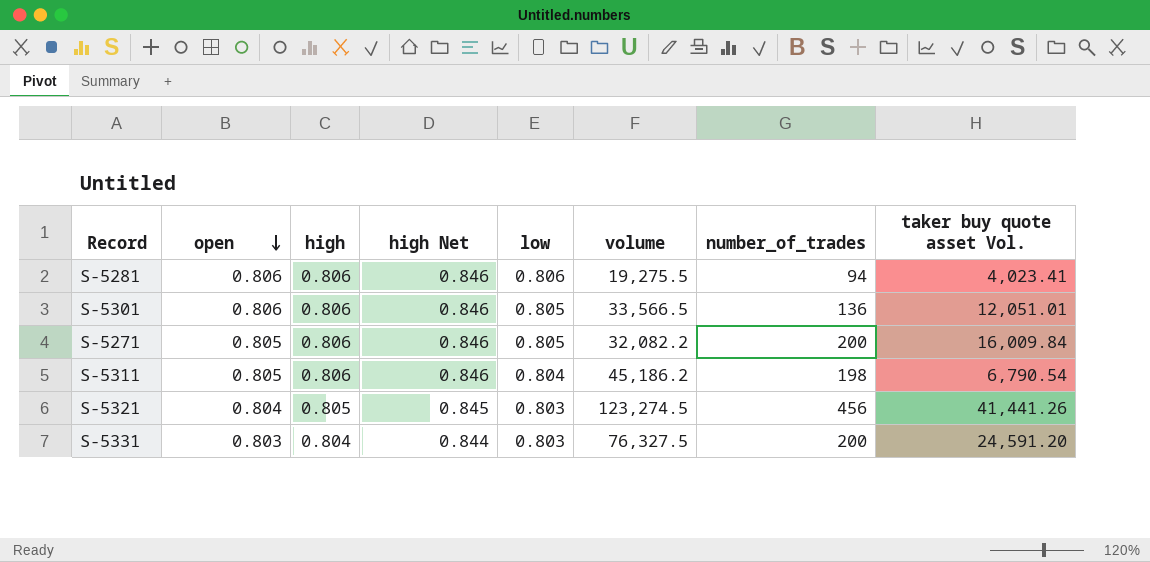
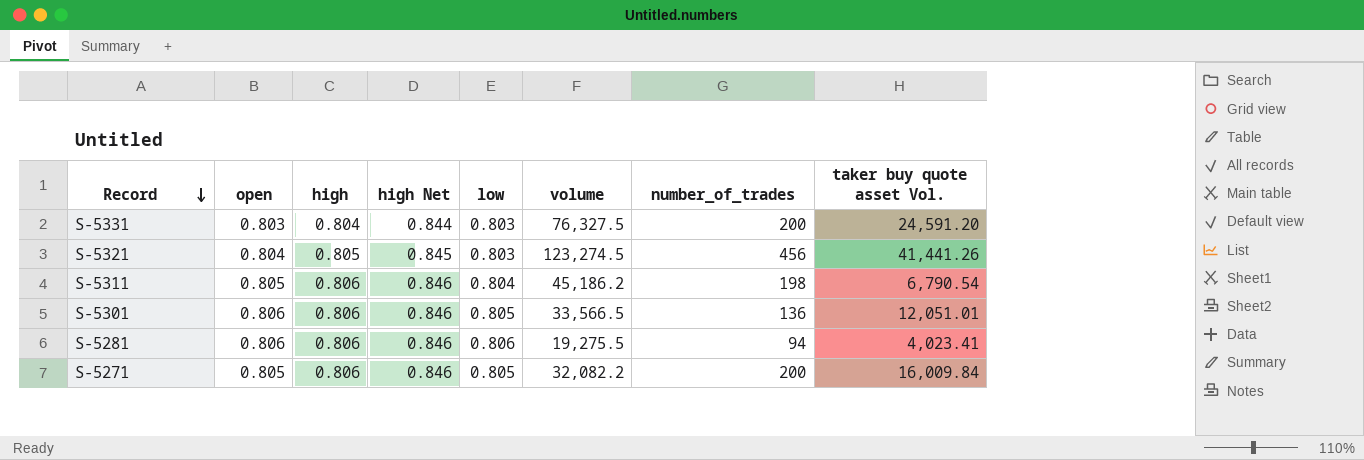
row order: open descending -> Record descending

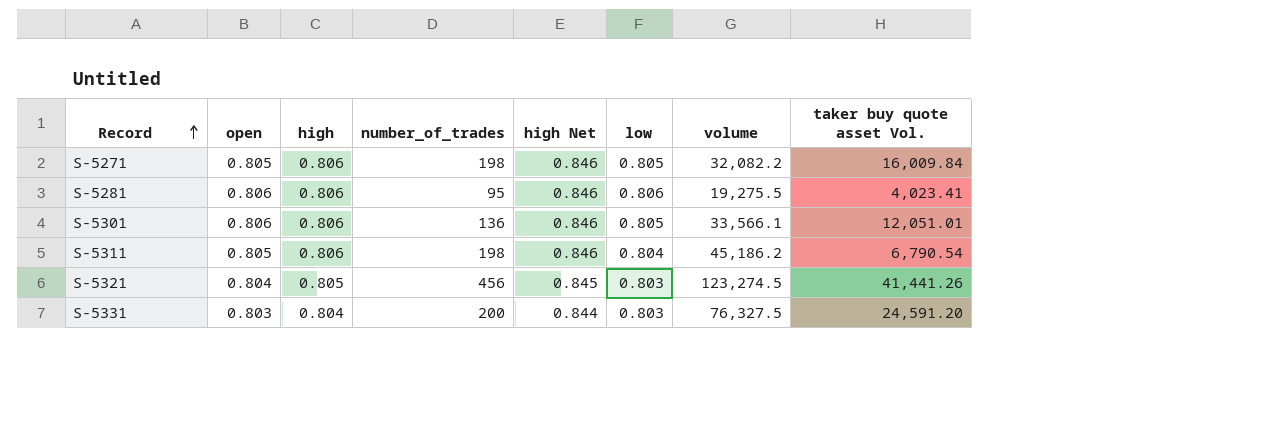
row order: Record descending -> Record ascending
column number_of_trades | position: 7 -> 4
S-5271 | number_of_trades: 200 -> 198
S-5281 | number_of_trades: 94 -> 95
S-5301 | volume: 33,566.5 -> 33,566.1

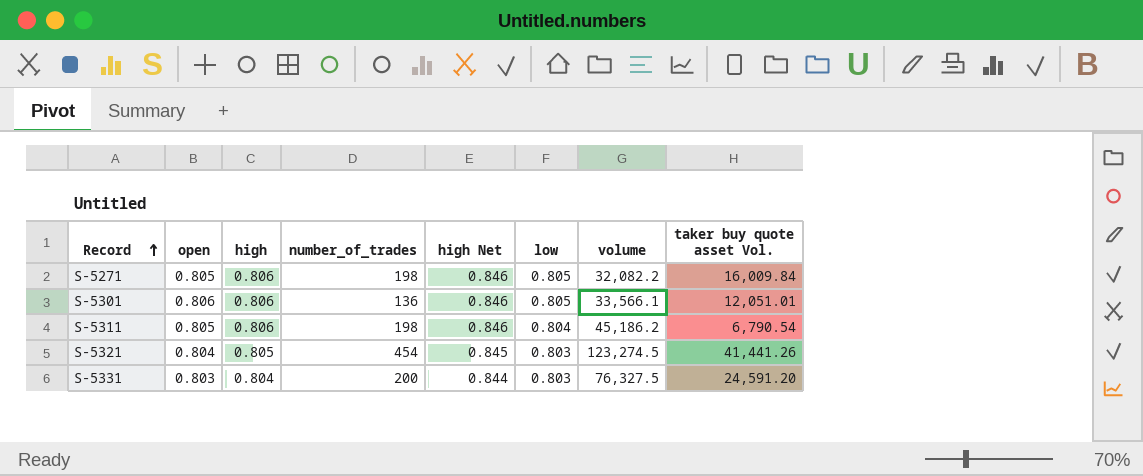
row S-5281: 0.806 | 0.806 | 95 | 0.846 | 0.806 | 19,275.5 | 4,023.41 -> none
S-5321 | number_of_trades: 456 -> 454

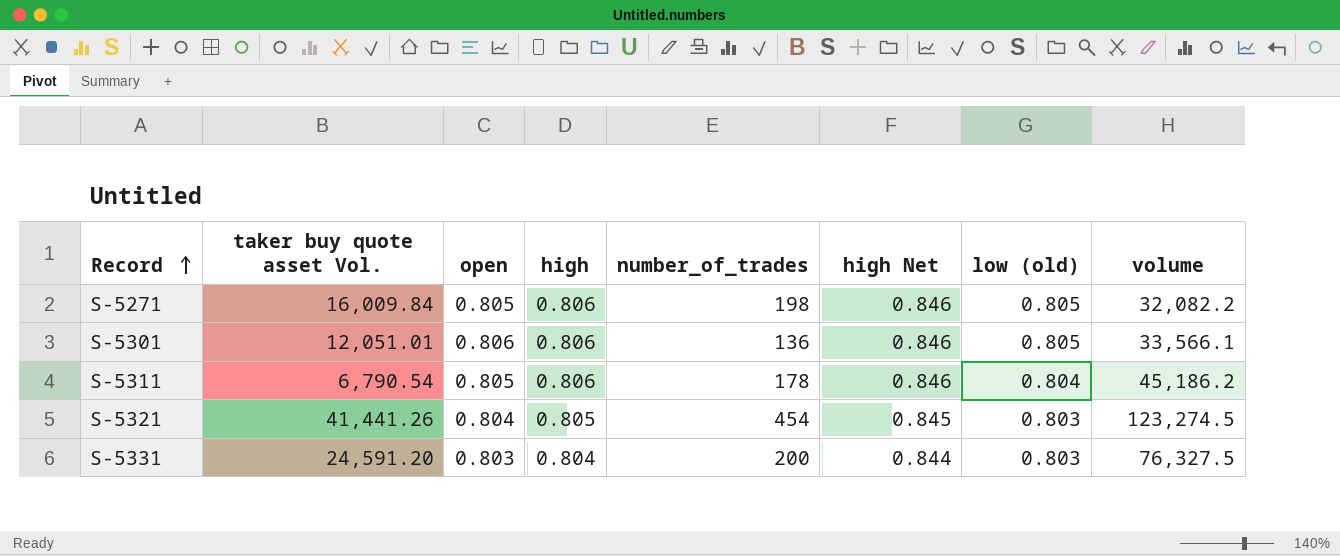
column taker buy quote asset Vol. | position: 8 -> 2
column name: low -> low (old)
S-5311 | number_of_trades: 198 -> 178

